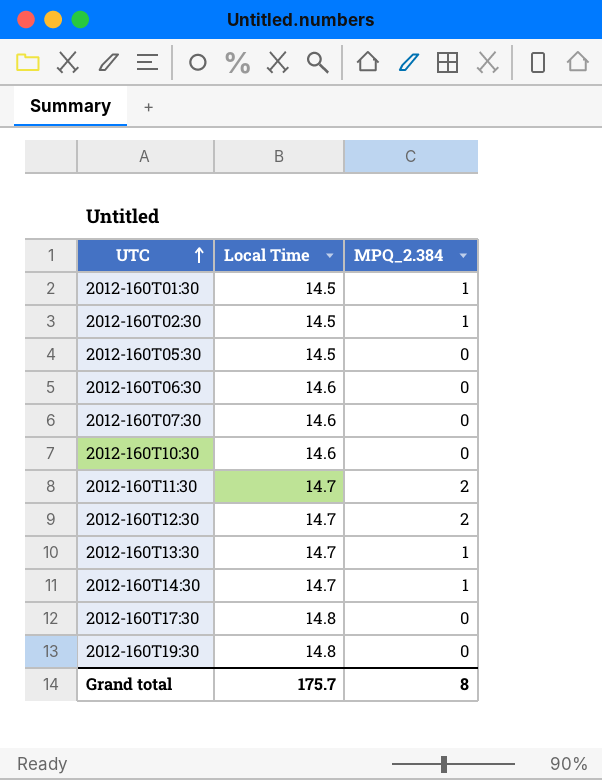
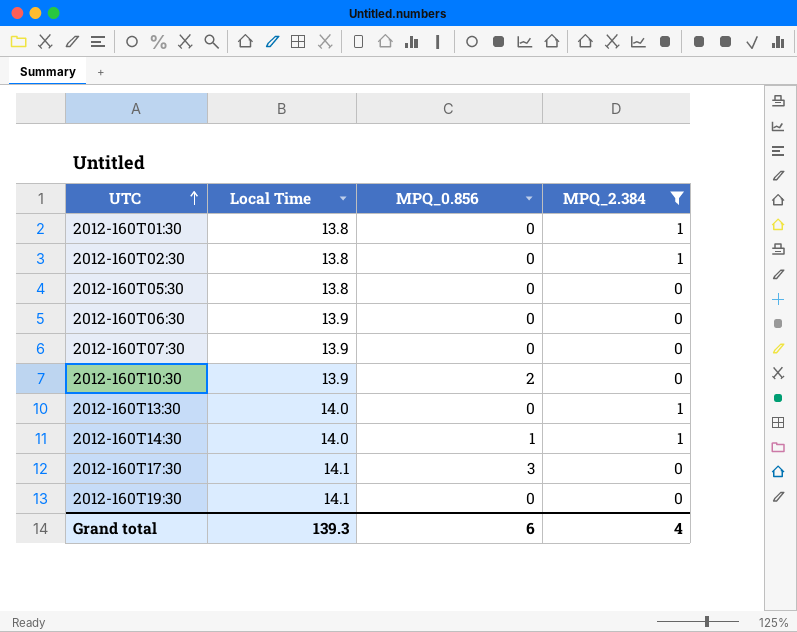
filter: none -> MPQ_2.384 != 2
column MPQ_0.856 | position: none -> 3
2012-160T01:30 | Local Time: 14.5 -> 13.8
2012-160T02:30 | Local Time: 14.5 -> 13.8
2012-160T05:30 | Local Time: 14.5 -> 13.8
2012-160T06:30 | Local Time: 14.6 -> 13.9
2012-160T07:30 | Local Time: 14.6 -> 13.9
2012-160T10:30 | Local Time: 14.6 -> 13.9
2012-160T13:30 | Local Time: 14.7 -> 14.0
2012-160T14:30 | Local Time: 14.7 -> 14.0
2012-160T17:30 | Local Time: 14.8 -> 14.1
2012-160T19:30 | Local Time: 14.8 -> 14.1
Grand total | Local Time: 175.7 -> 139.3
Grand total | MPQ_2.384: 8 -> 4

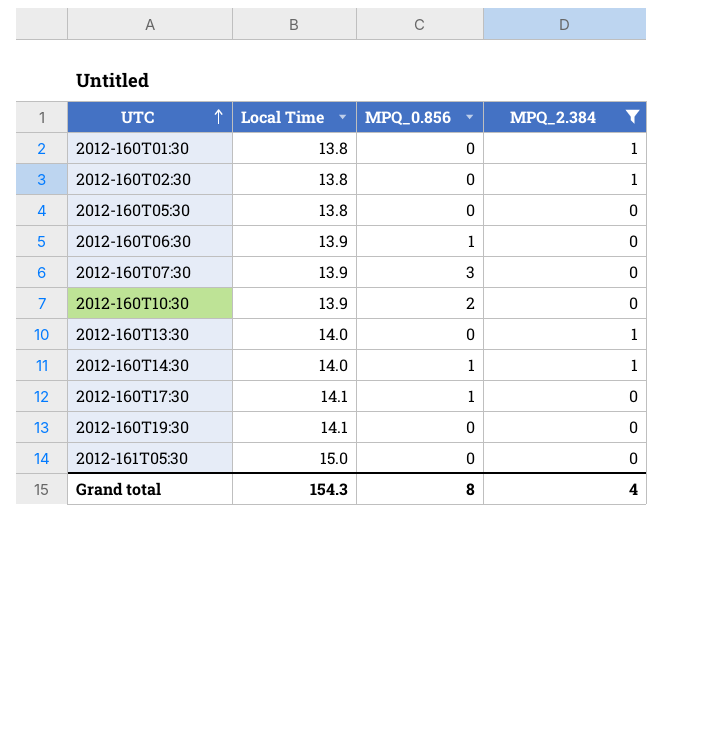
2012-160T06:30 | MPQ_0.856: 0 -> 1
2012-160T07:30 | MPQ_0.856: 0 -> 3
2012-160T17:30 | MPQ_0.856: 3 -> 1
row 2012-161T05:30: none -> 15.0 | 0 | 0
Grand total | Local Time: 139.3 -> 154.3
Grand total | MPQ_0.856: 6 -> 8

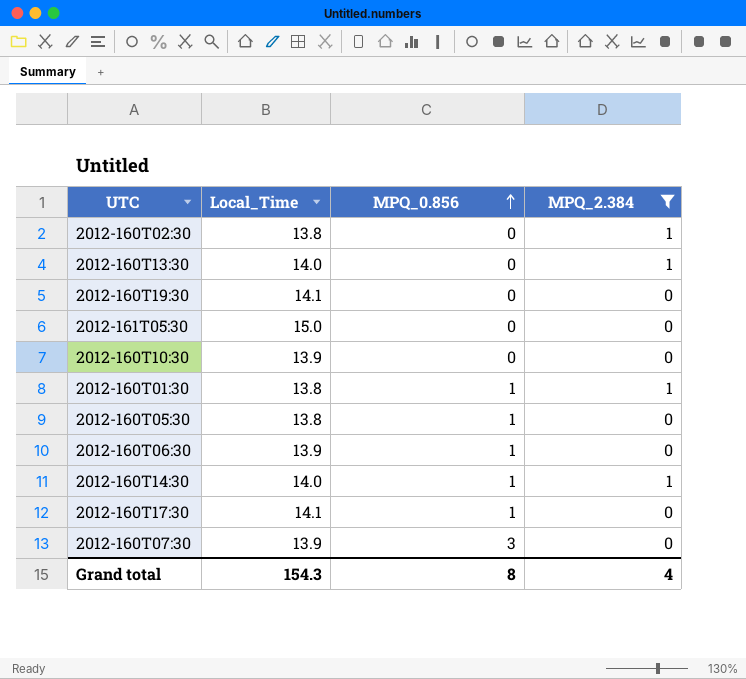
row order: UTC ascending -> MPQ_0.856 ascending
column name: Local Time -> Local_Time
2012-160T10:30 | MPQ_0.856: 2 -> 0
2012-160T01:30 | MPQ_0.856: 0 -> 1
2012-160T05:30 | MPQ_0.856: 0 -> 1

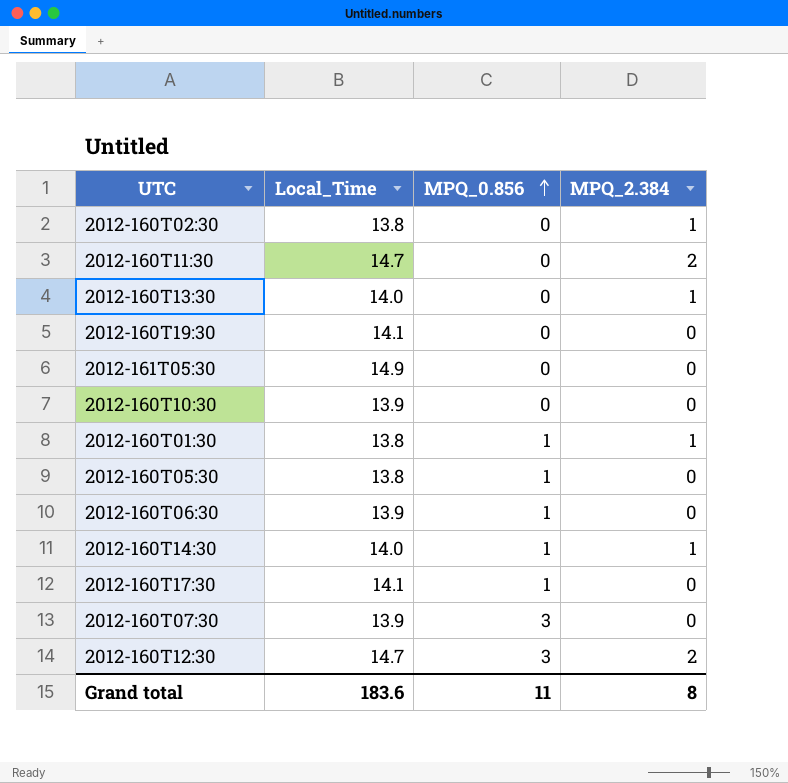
filter: MPQ_2.384 != 2 -> none
2012-161T05:30 | Local_Time: 15.0 -> 14.9
Grand total | Local_Time: 154.3 -> 183.6
Grand total | MPQ_0.856: 8 -> 11
Grand total | MPQ_2.384: 4 -> 8

